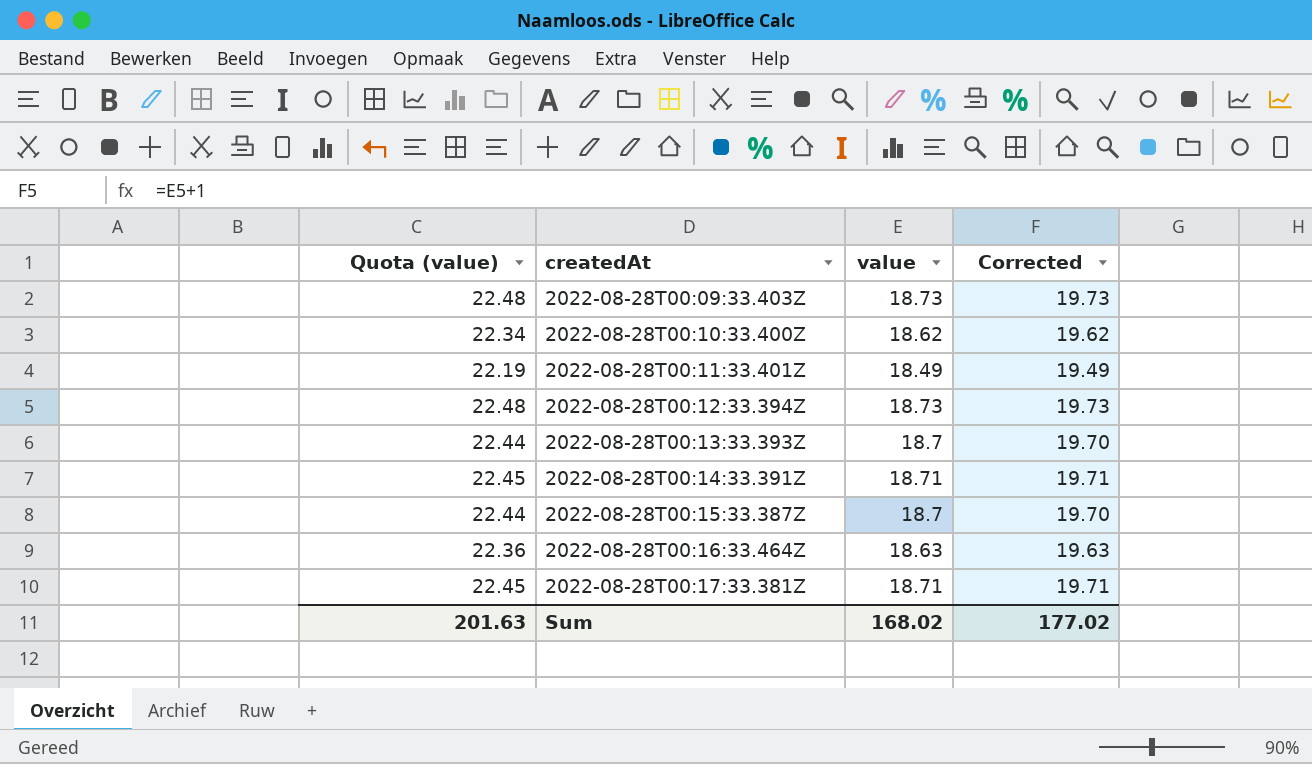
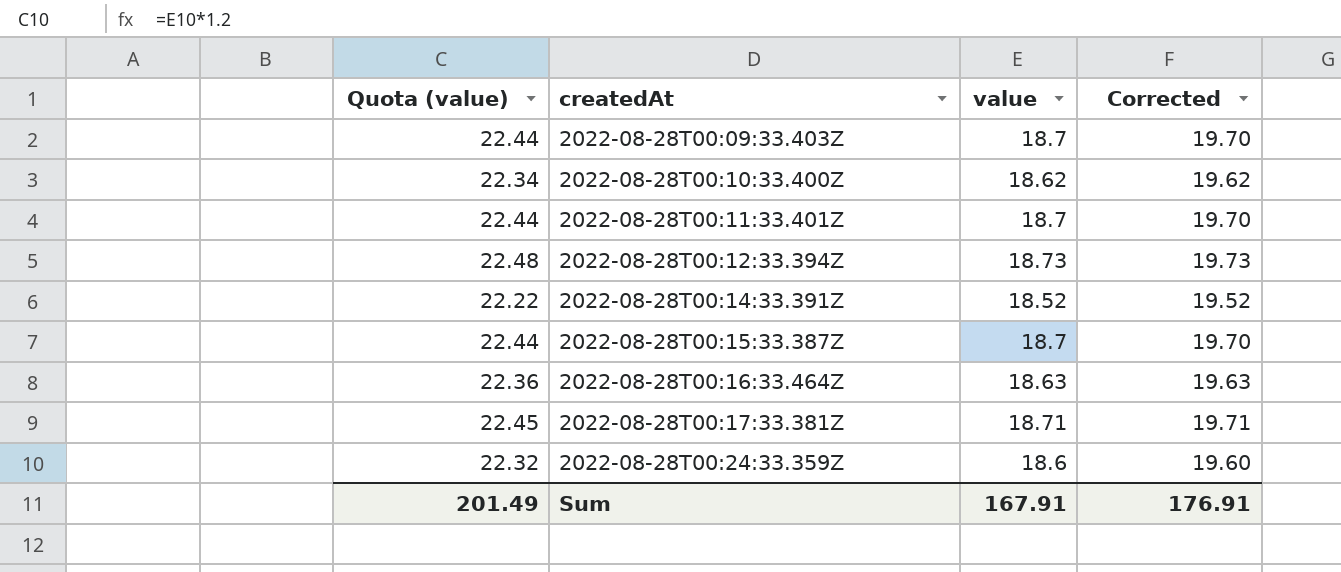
row 2022-08-28T00:13:33.393Z: 22.44 | 18.7 | 19.70 -> none
2022-08-28T00:09:33.403Z | Quota (value): 22.48 -> 22.44
2022-08-28T00:09:33.403Z | value: 18.73 -> 18.7
2022-08-28T00:09:33.403Z | Corrected: 19.73 -> 19.70
2022-08-28T00:11:33.401Z | Quota (value): 22.19 -> 22.44
2022-08-28T00:11:33.401Z | value: 18.49 -> 18.7
2022-08-28T00:11:33.401Z | Corrected: 19.49 -> 19.70
2022-08-28T00:14:33.391Z | Quota (value): 22.45 -> 22.22
2022-08-28T00:14:33.391Z | value: 18.71 -> 18.52
2022-08-28T00:14:33.391Z | Corrected: 19.71 -> 19.52
row 2022-08-28T00:24:33.359Z: none -> 22.32 | 18.6 | 19.60
Sum | Quota (value): 201.63 -> 201.49
Sum | value: 168.02 -> 167.91
Sum | Corrected: 177.02 -> 176.91

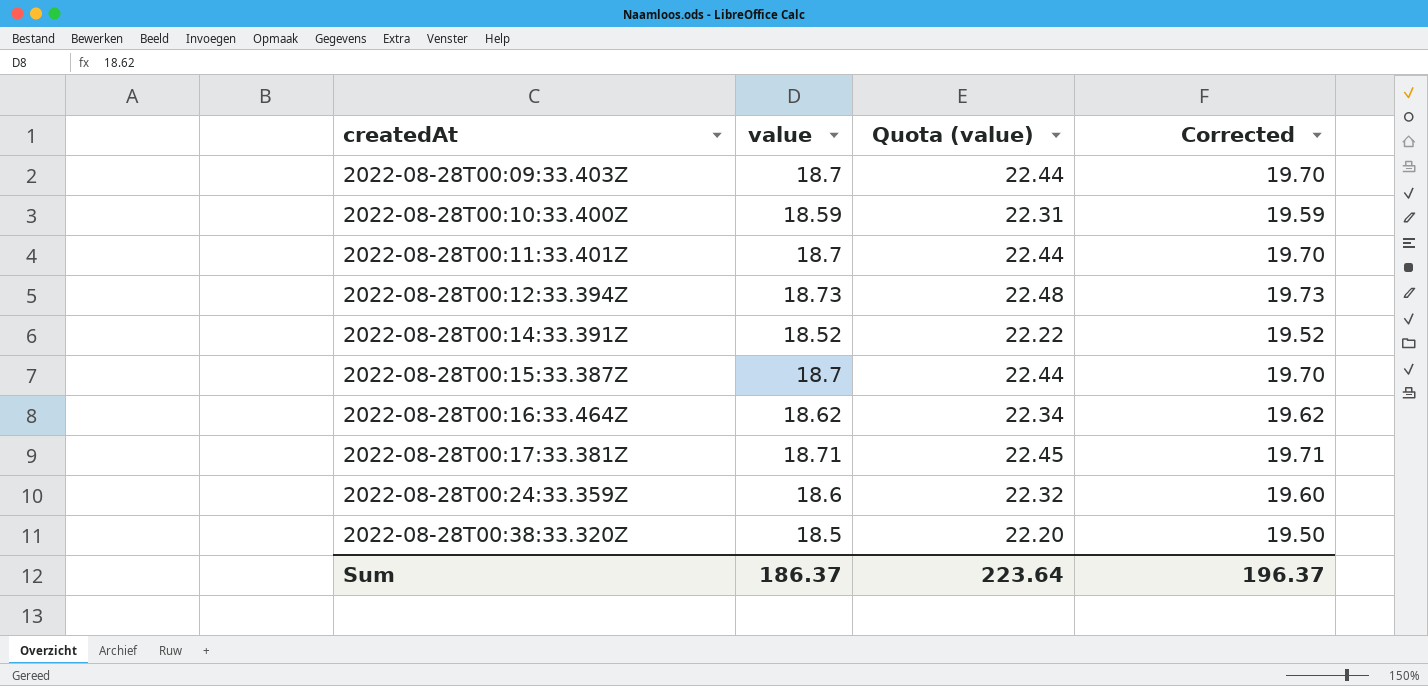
column Quota (value) | position: 1 -> 3
2022-08-28T00:10:33.400Z | value: 18.62 -> 18.59
2022-08-28T00:10:33.400Z | Quota (value): 22.34 -> 22.31
2022-08-28T00:10:33.400Z | Corrected: 19.62 -> 19.59
2022-08-28T00:16:33.464Z | value: 18.63 -> 18.62
2022-08-28T00:16:33.464Z | Quota (value): 22.36 -> 22.34
2022-08-28T00:16:33.464Z | Corrected: 19.63 -> 19.62
row 2022-08-28T00:38:33.320Z: none -> 18.5 | 22.20 | 19.50
Sum | value: 167.91 -> 186.37
Sum | Quota (value): 201.49 -> 223.64
Sum | Corrected: 176.91 -> 196.37

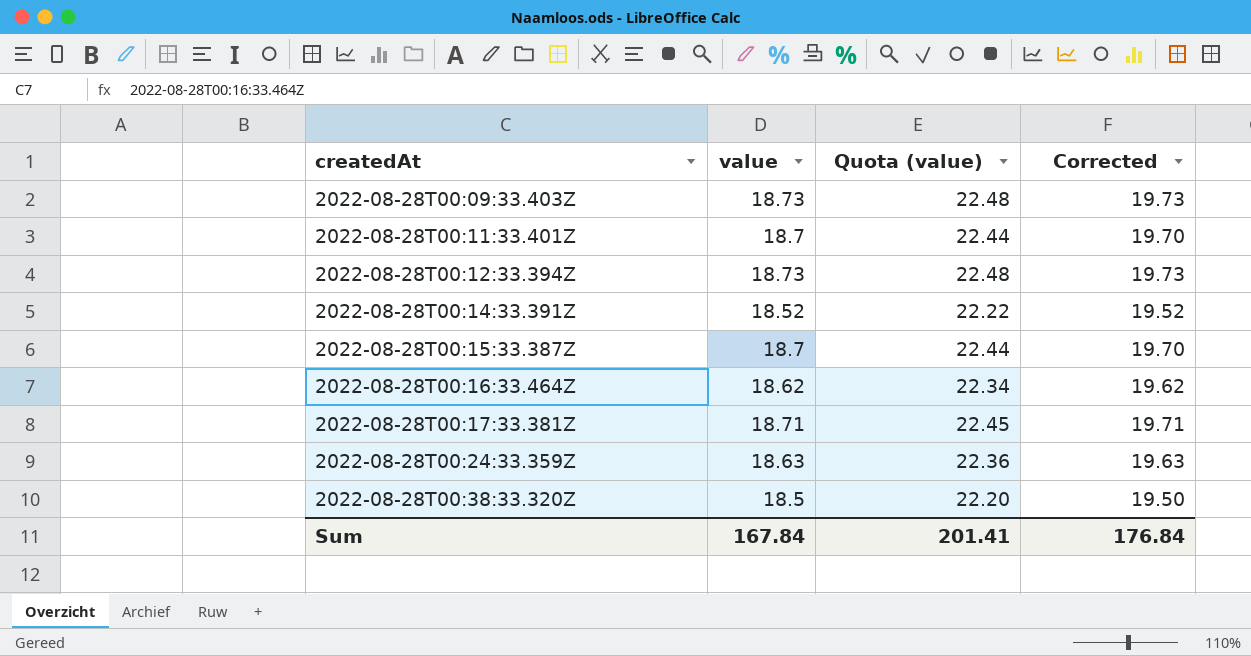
row 2022-08-28T00:10:33.400Z: 18.59 | 22.31 | 19.59 -> none
2022-08-28T00:09:33.403Z | value: 18.7 -> 18.73
2022-08-28T00:09:33.403Z | Quota (value): 22.44 -> 22.48
2022-08-28T00:09:33.403Z | Corrected: 19.70 -> 19.73
2022-08-28T00:24:33.359Z | value: 18.6 -> 18.63
2022-08-28T00:24:33.359Z | Quota (value): 22.32 -> 22.36
2022-08-28T00:24:33.359Z | Corrected: 19.60 -> 19.63
Sum | value: 186.37 -> 167.84
Sum | Quota (value): 223.64 -> 201.41
Sum | Corrected: 196.37 -> 176.84

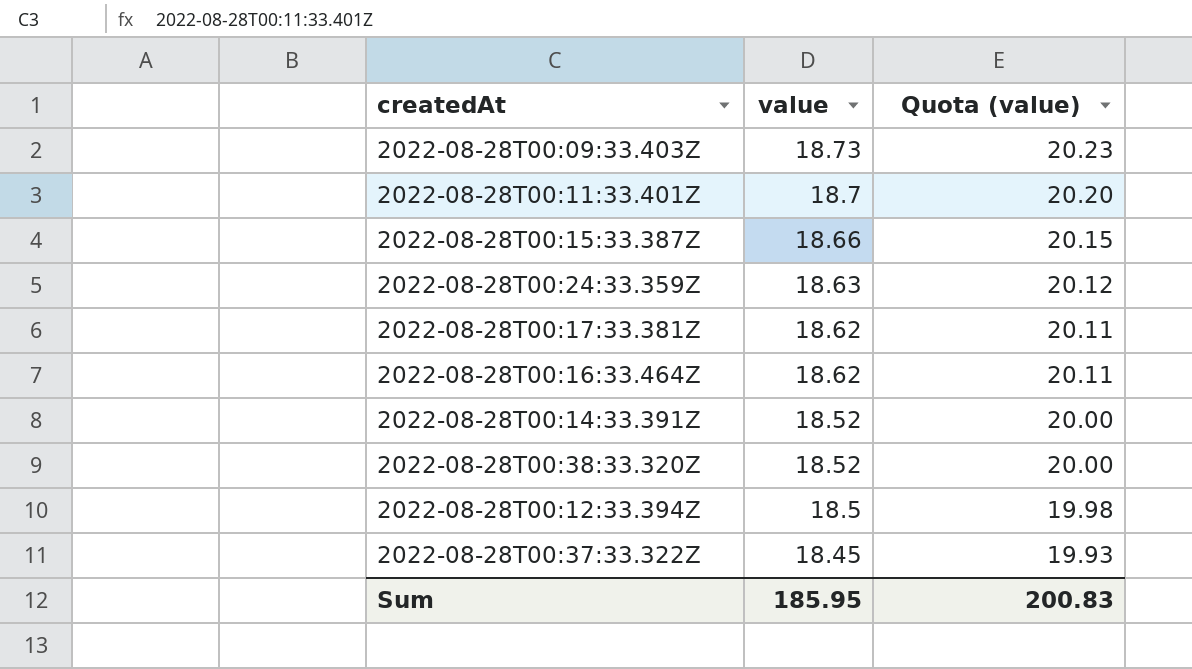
row order: createdAt ascending -> value descending
column Corrected | formula: [value] + 1 -> none
column Quota (value) | formula: [value] * 1.2 -> [value] * 1.08
2022-08-28T00:15:33.387Z | value: 18.7 -> 18.66
2022-08-28T00:17:33.381Z | value: 18.71 -> 18.62
2022-08-28T00:38:33.320Z | value: 18.5 -> 18.52
2022-08-28T00:12:33.394Z | value: 18.73 -> 18.5
row 2022-08-28T00:37:33.322Z: none -> 18.45 | 19.93
Sum | value: 167.84 -> 185.95
Sum | Quota (value): 201.41 -> 200.83

